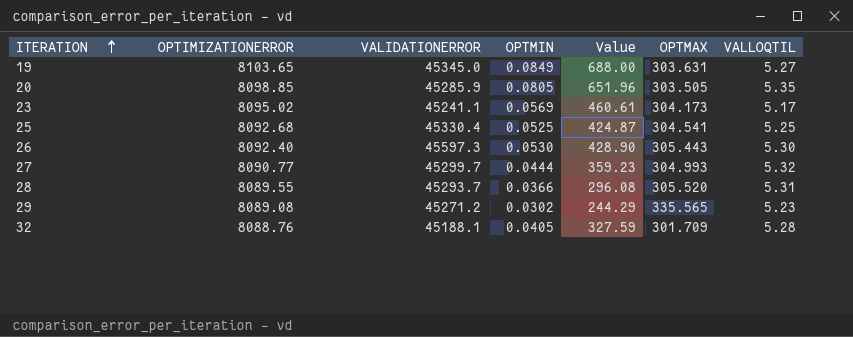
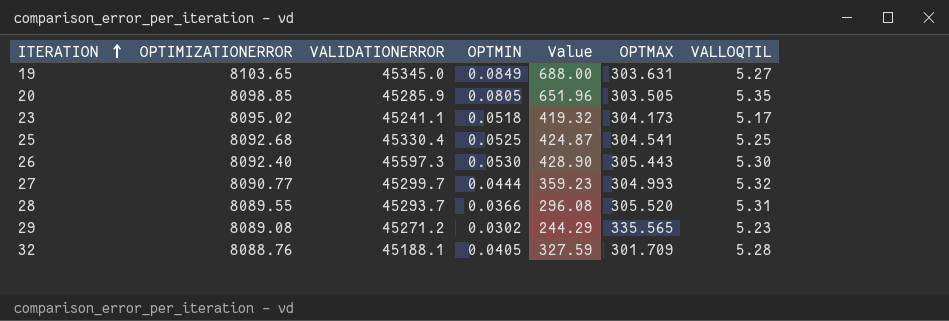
23 | OPTMIN: 0.0569 -> 0.0518
23 | Value: 460.61 -> 419.32

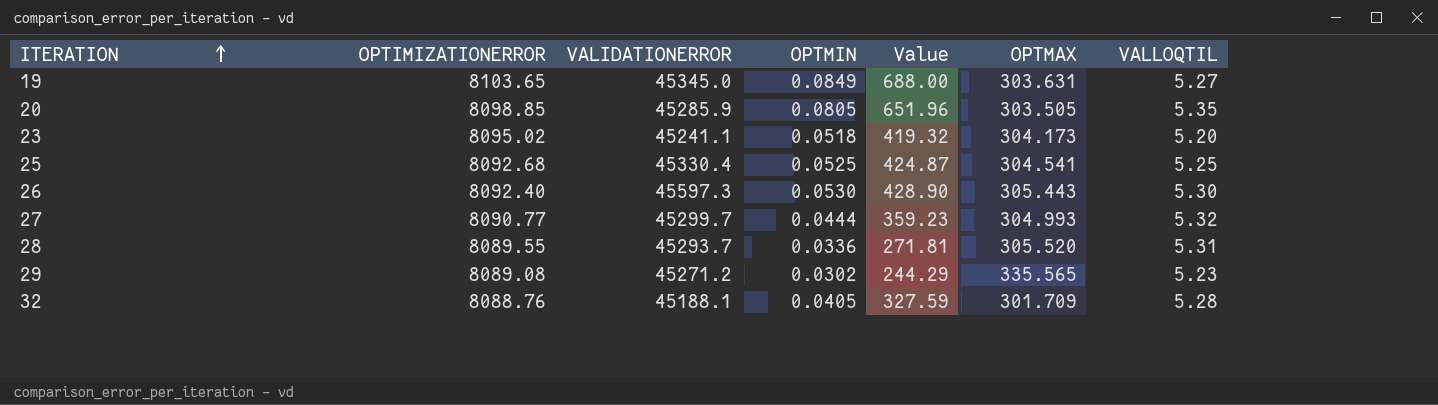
23 | VALLOQTIL: 5.17 -> 5.20
28 | OPTMIN: 0.0366 -> 0.0336
28 | Value: 296.08 -> 271.81

